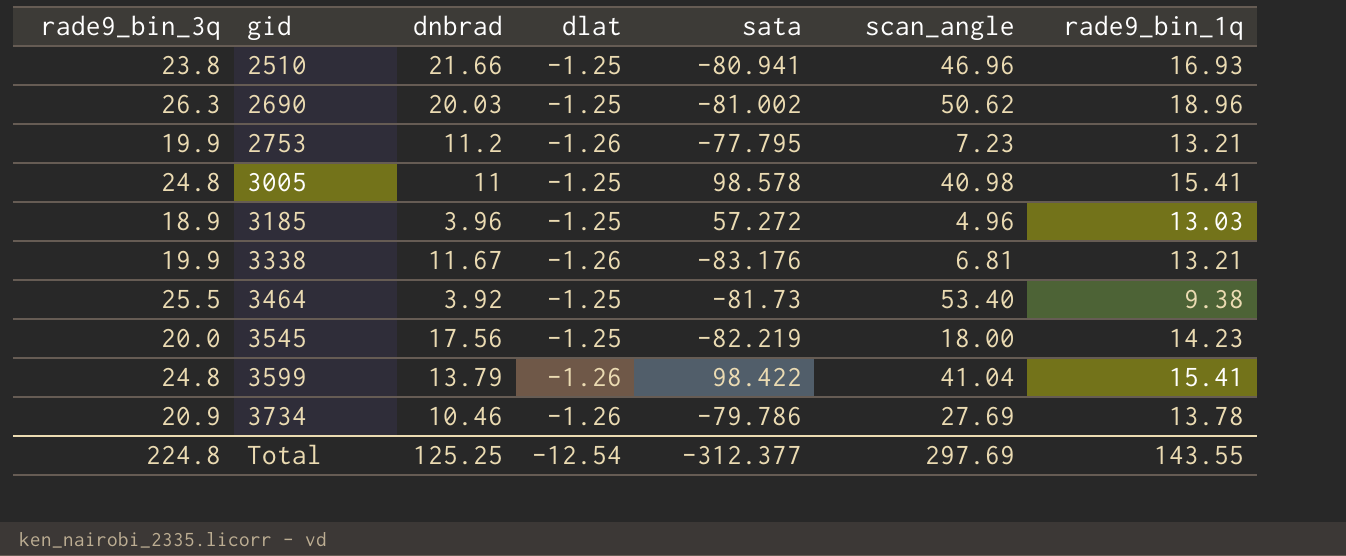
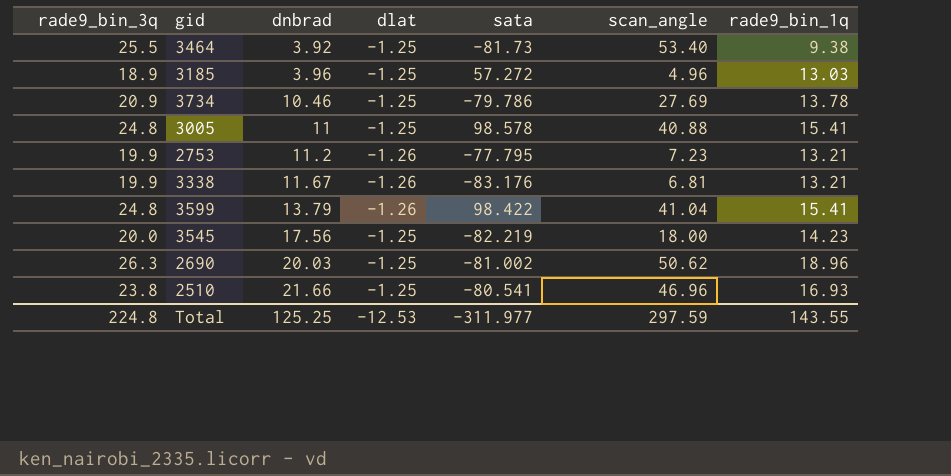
row order: gid ascending -> dnbrad ascending
3734 | dlat: -1.26 -> -1.25
3005 | scan_angle: 40.98 -> 40.88
2510 | sata: -80.941 -> -80.541
Total | dlat: -12.54 -> -12.53
Total | sata: -312.377 -> -311.977
Total | scan_angle: 297.69 -> 297.59

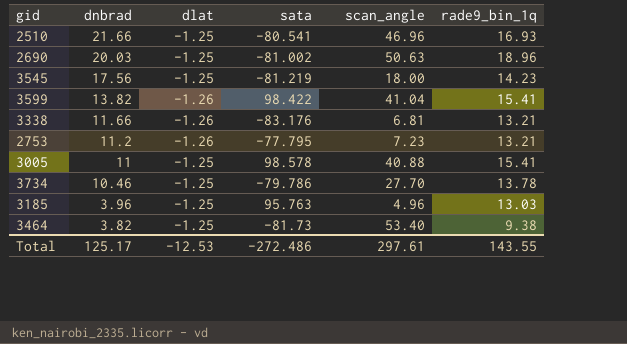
row order: dnbrad ascending -> dnbrad descending
column rade9_bin_3q | position: 1 -> none
2690 | scan_angle: 50.62 -> 50.63
3545 | sata: -82.219 -> -81.219
3599 | dnbrad: 13.79 -> 13.82
3338 | dnbrad: 11.67 -> 11.66
3734 | scan_angle: 27.69 -> 27.70
3185 | sata: 57.272 -> 95.763
3464 | dnbrad: 3.92 -> 3.82
Total | dnbrad: 125.25 -> 125.17
Total | sata: -311.977 -> -272.486
Total | scan_angle: 297.59 -> 297.61

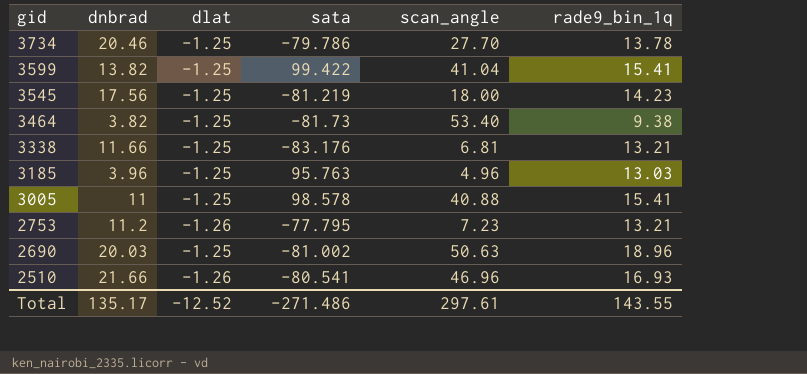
row order: dnbrad descending -> gid descending
3734 | dnbrad: 10.46 -> 20.46
3599 | dlat: -1.26 -> -1.25
3599 | sata: 98.422 -> 99.422
3338 | dlat: -1.26 -> -1.25
2510 | dlat: -1.25 -> -1.26
Total | dnbrad: 125.17 -> 135.17
Total | dlat: -12.53 -> -12.52
Total | sata: -272.486 -> -271.486

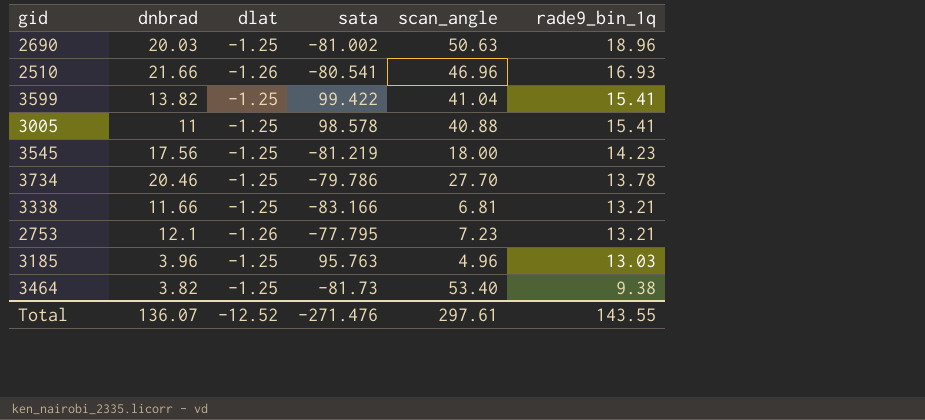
row order: gid descending -> rade9_bin_1q descending
3338 | sata: -83.176 -> -83.166
2753 | dnbrad: 11.2 -> 12.1
Total | dnbrad: 135.17 -> 136.07
Total | sata: -271.486 -> -271.476

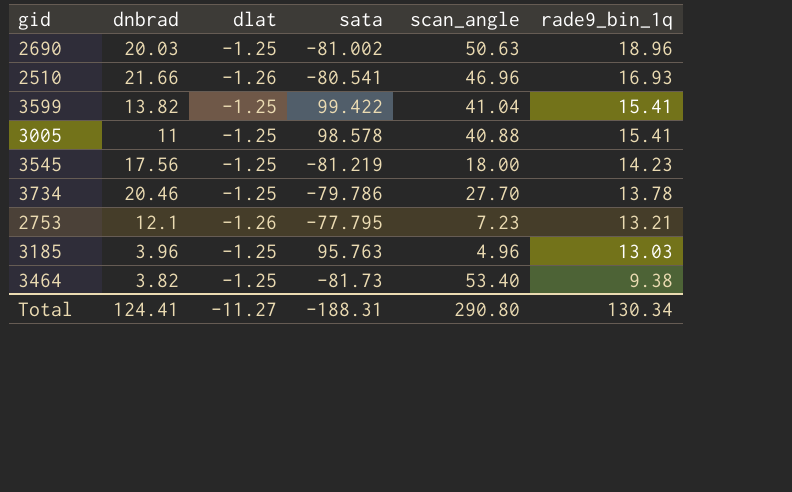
row 3338: 11.66 | -1.25 | -83.166 | 6.81 | 13.21 -> none
Total | dnbrad: 136.07 -> 124.41
Total | dlat: -12.52 -> -11.27
Total | sata: -271.476 -> -188.31
Total | scan_angle: 297.61 -> 290.80
Total | rade9_bin_1q: 143.55 -> 130.34

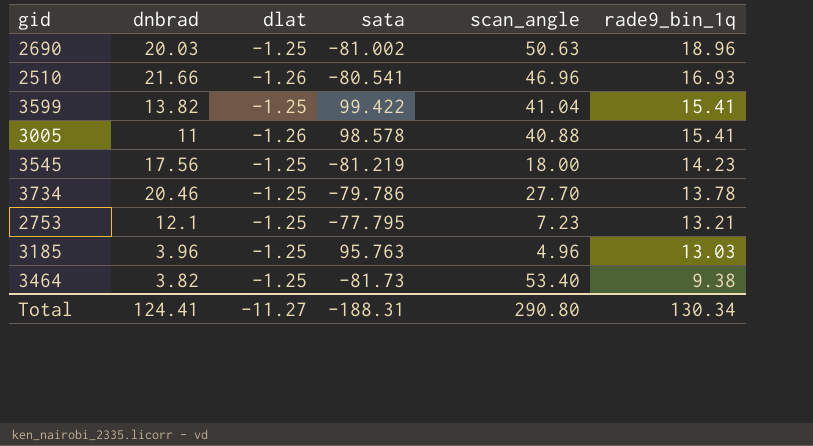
3005 | dlat: -1.25 -> -1.26
2753 | dlat: -1.26 -> -1.25

